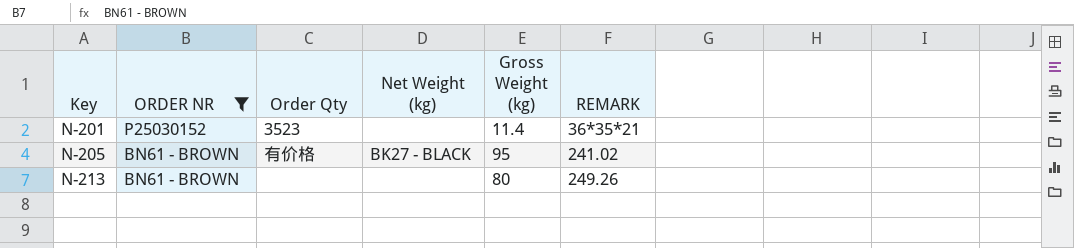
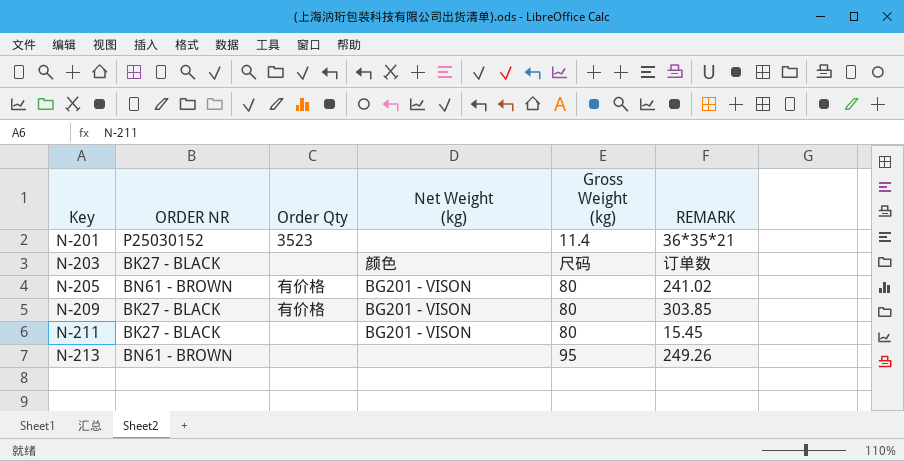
filter: ORDER NR != BK27 - BLACK -> none
N-205 | Net Weight (kg): BK27 - BLACK -> BG201 - VISON
N-205 | Gross Weight (kg): 95 -> 80
N-213 | Gross Weight (kg): 80 -> 95

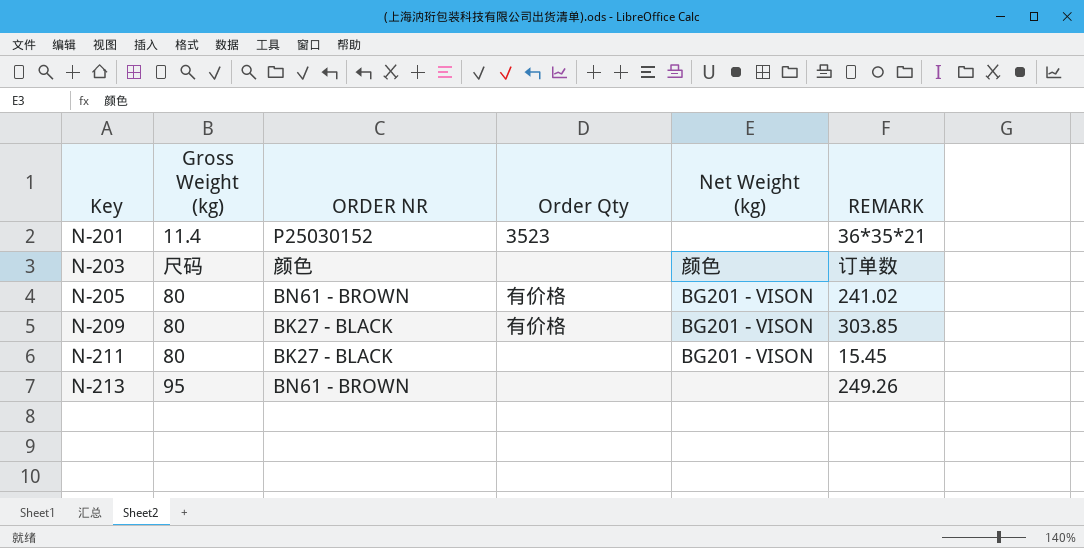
column Gross Weight (kg) | position: 5 -> 2
N-203 | ORDER NR: BK27 - BLACK -> 颜色

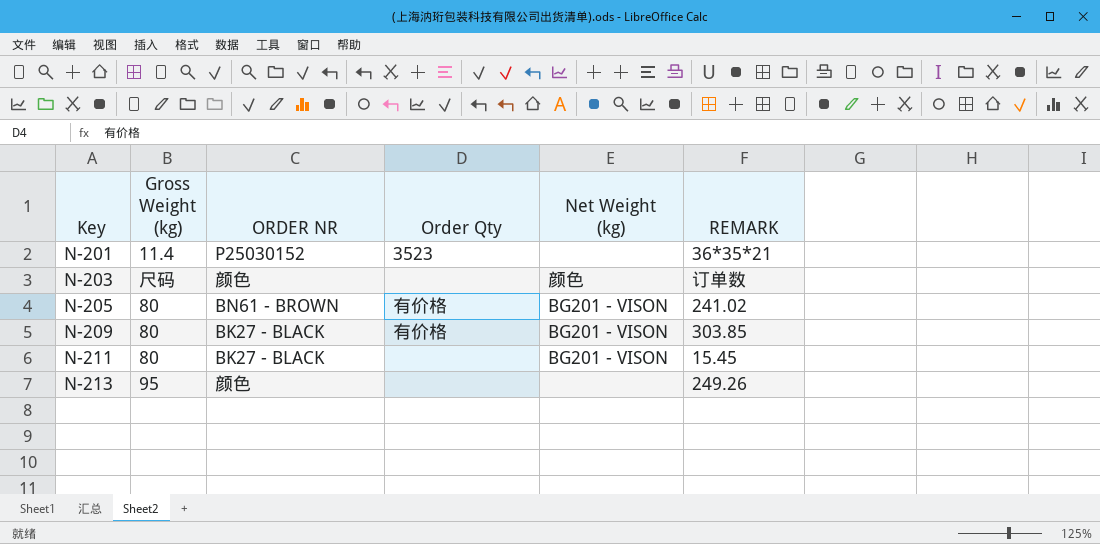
N-213 | ORDER NR: BN61 - BROWN -> 颜色

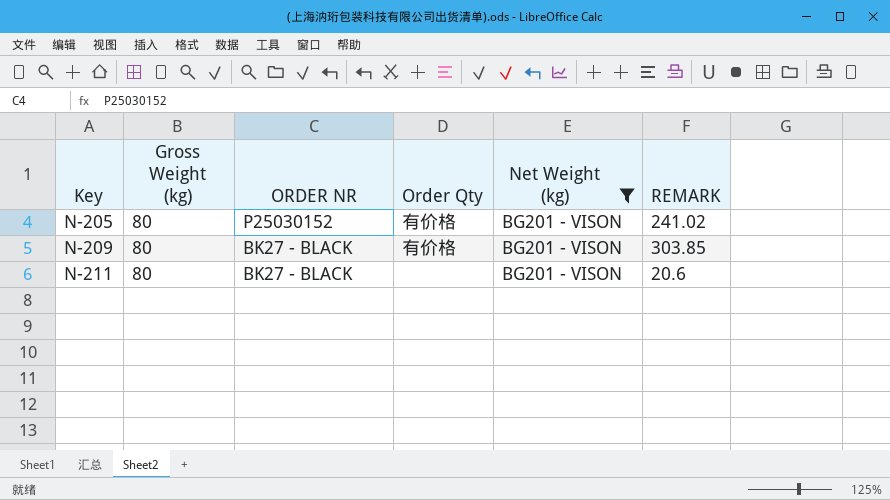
filter: none -> Net Weight (kg) = BG201 - VISON
N-205 | ORDER NR: BN61 - BROWN -> P25030152
N-211 | REMARK: 15.45 -> 20.6

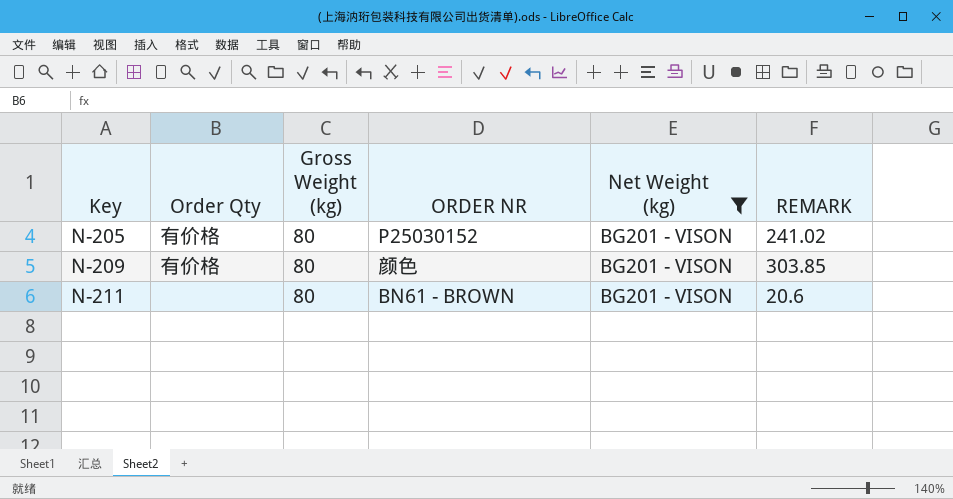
column Order Qty | position: 4 -> 2
N-209 | ORDER NR: BK27 - BLACK -> 颜色
N-211 | ORDER NR: BK27 - BLACK -> BN61 - BROWN

